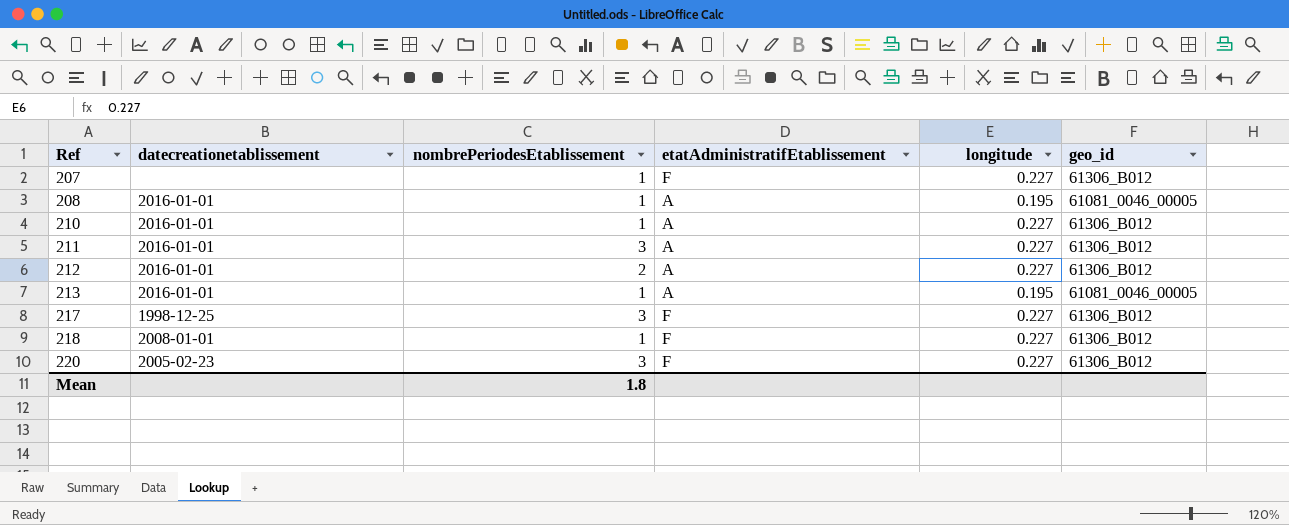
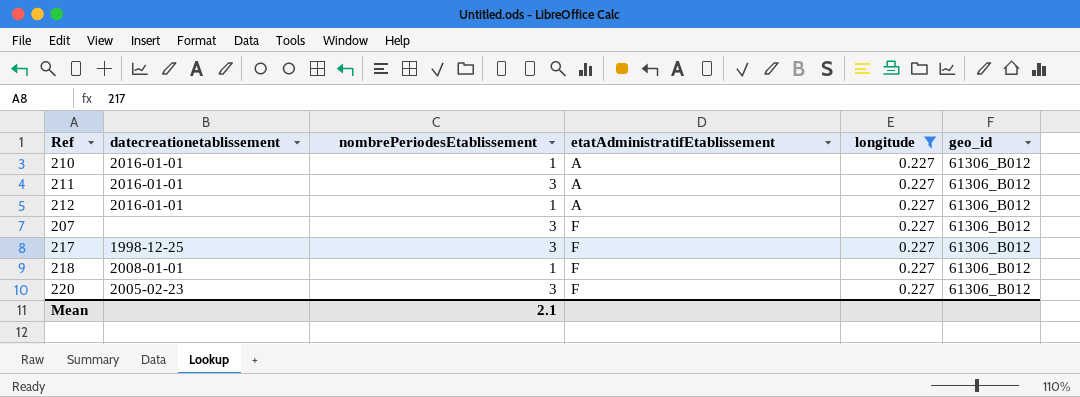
filter: none -> longitude = 0.227
row order: Ref ascending -> etatAdministratifEtablissement ascending
212 | nombrePeriodesEtablissement: 2 -> 1
207 | nombrePeriodesEtablissement: 1 -> 3
Mean | nombrePeriodesEtablissement: 1.8 -> 2.1

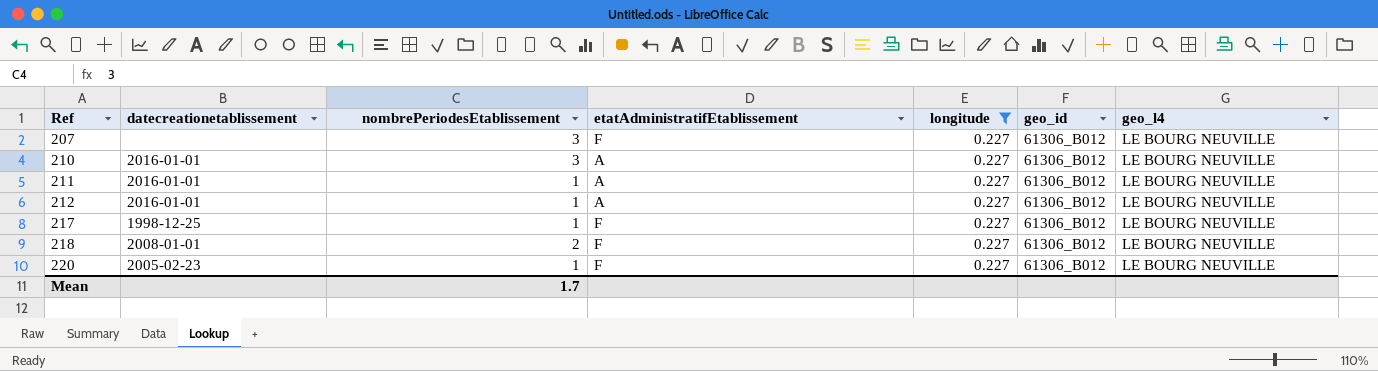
row order: etatAdministratifEtablissement ascending -> Ref ascending
column geo_l4 | position: none -> 7
210 | nombrePeriodesEtablissement: 1 -> 3
211 | nombrePeriodesEtablissement: 3 -> 1
217 | nombrePeriodesEtablissement: 3 -> 1
218 | nombrePeriodesEtablissement: 1 -> 2
220 | nombrePeriodesEtablissement: 3 -> 1
Mean | nombrePeriodesEtablissement: 2.1 -> 1.7

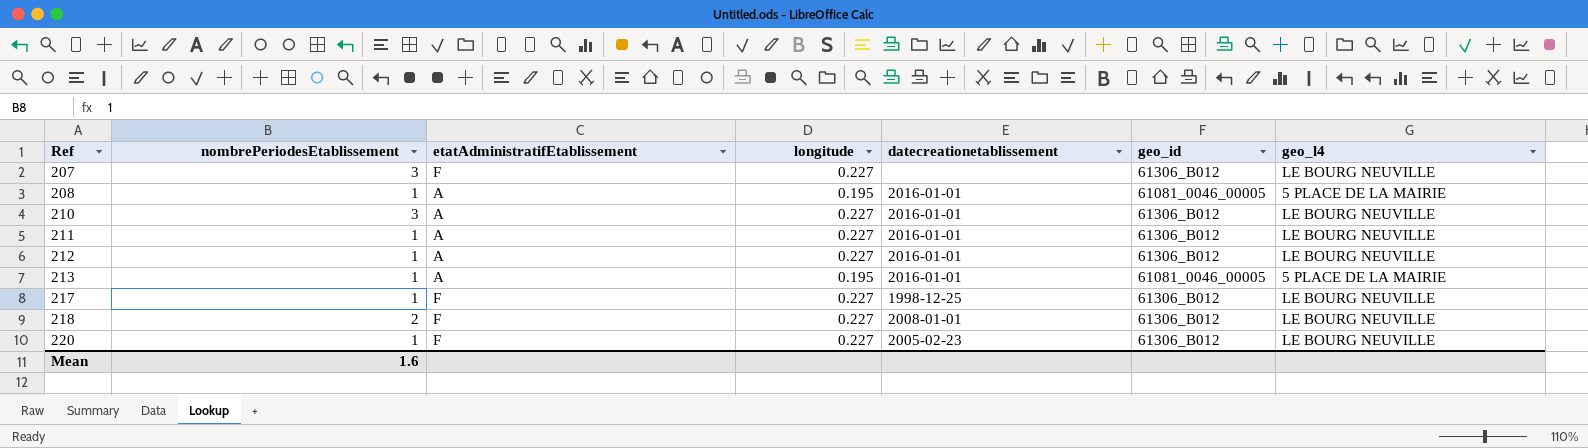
filter: longitude = 0.227 -> none
column datecreationetablissement | position: 2 -> 5
Mean | nombrePeriodesEtablissement: 1.7 -> 1.6

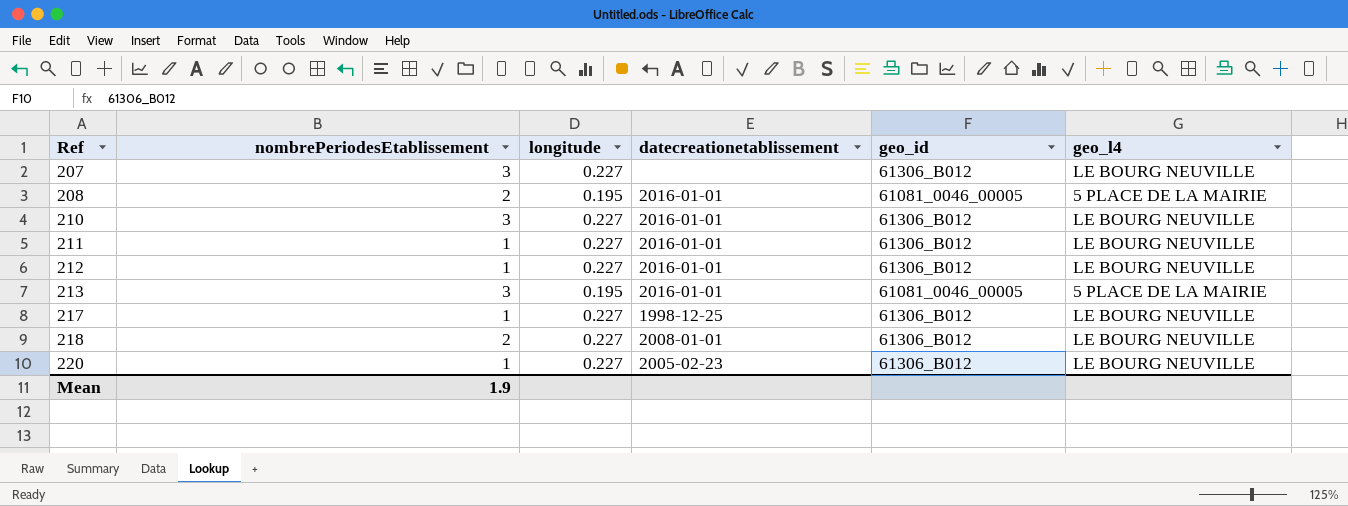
column etatAdministratifEtablissement | position: 3 -> none
208 | nombrePeriodesEtablissement: 1 -> 2
213 | nombrePeriodesEtablissement: 1 -> 3
Mean | nombrePeriodesEtablissement: 1.6 -> 1.9

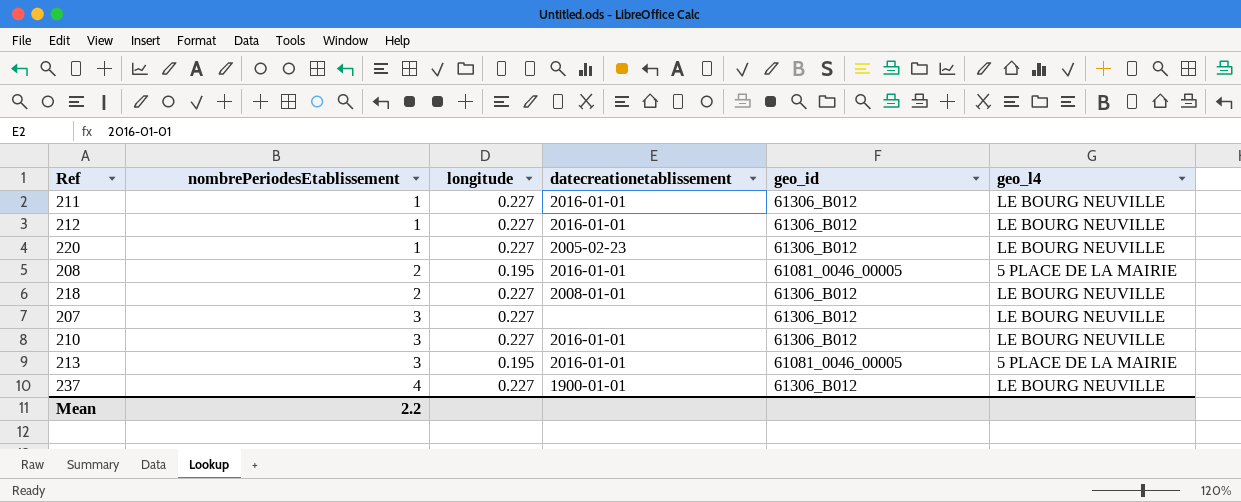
row order: Ref ascending -> nombrePeriodesEtablissement ascending
row 217: 1 | 0.227 | 1998-12-25 | 61306_B012 | LE BOURG NEUVILLE -> none
row 237: none -> 4 | 0.227 | 1900-01-01 | 61306_B012 | LE BOURG NEUVILLE
Mean | nombrePeriodesEtablissement: 1.9 -> 2.2

